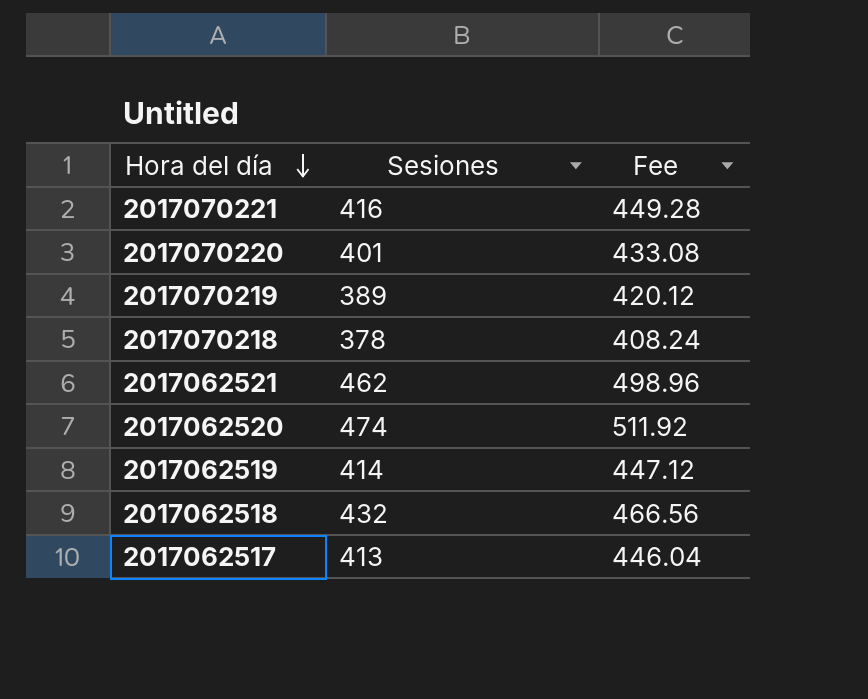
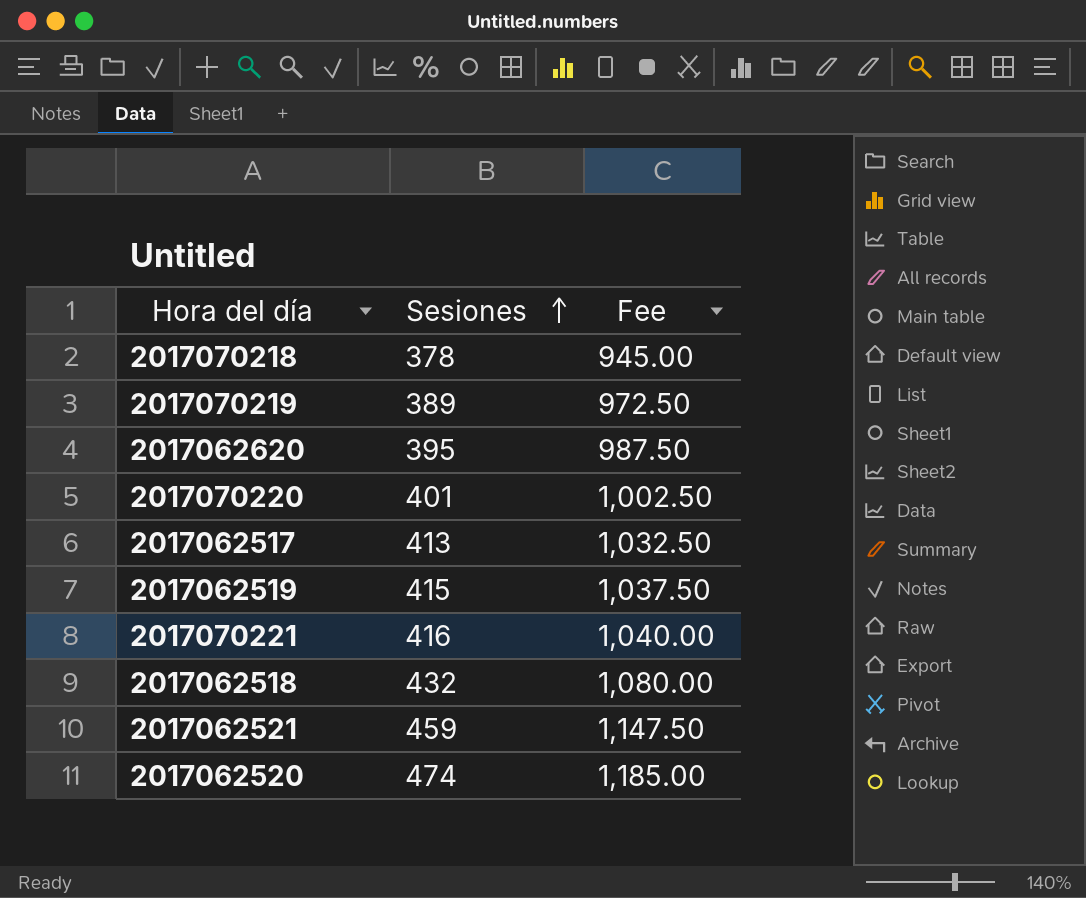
row order: Hora del día descending -> Sesiones ascending
column Fee | formula: [Sesiones] * 1.08 -> [Sesiones] * 2.5
row 2017062620: none -> 395 | 987.50
2017062519 | Sesiones: 414 -> 415
2017062521 | Sesiones: 462 -> 459

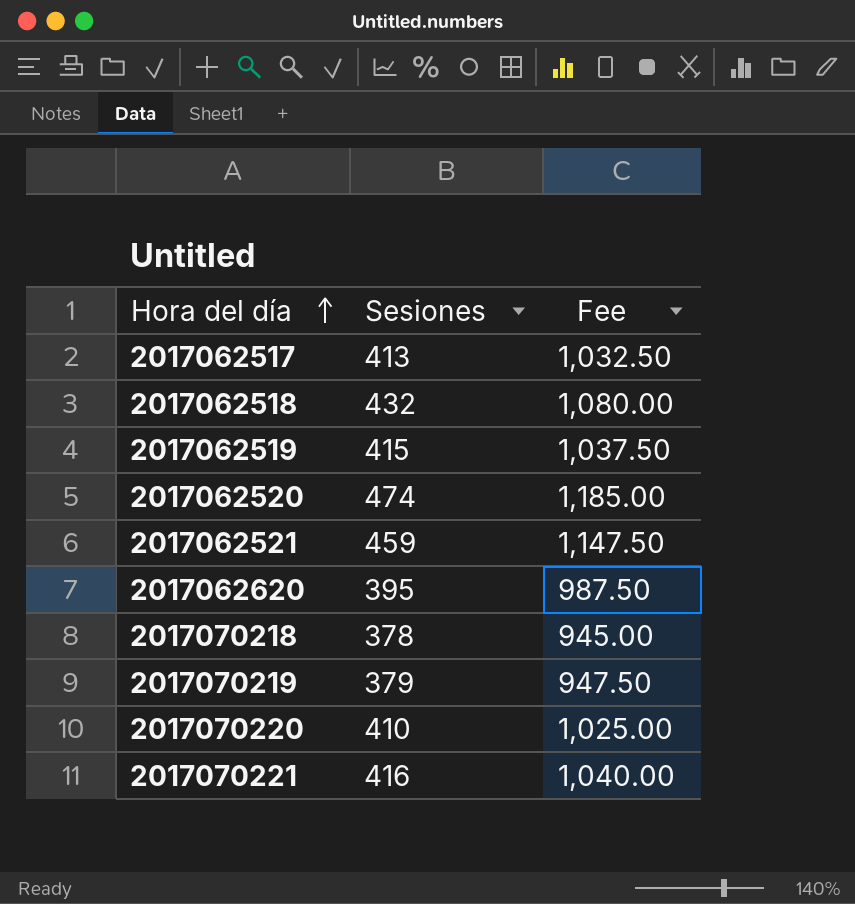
row order: Sesiones ascending -> Hora del día ascending
2017070219 | Sesiones: 389 -> 379
2017070219 | Fee: 972.50 -> 947.50
2017070220 | Sesiones: 401 -> 410
2017070220 | Fee: 1,002.50 -> 1,025.00

